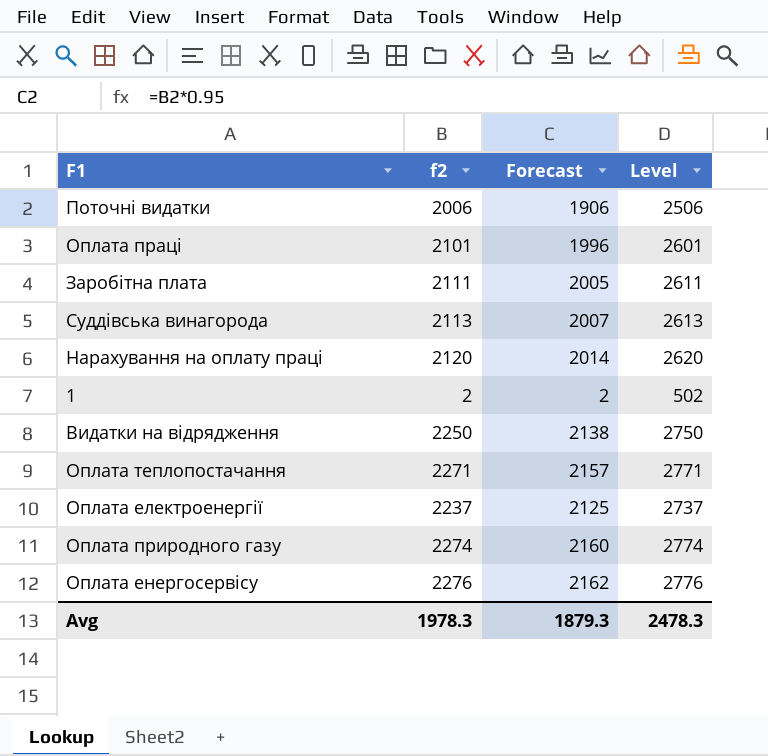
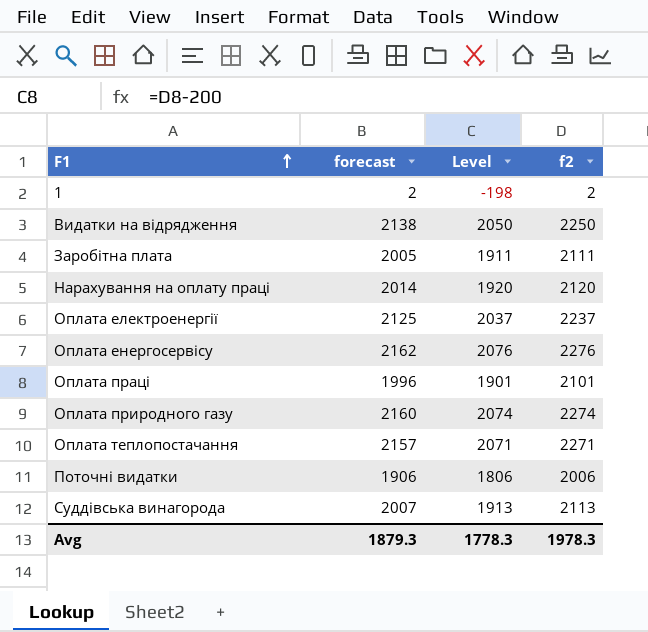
row order: none -> F1 ascending
column name: Forecast -> forecast
column Level | formula: [f2] + 500 -> [f2] - 200
column f2 | position: 2 -> 4
Avg | Level: 2478.3 -> 1778.3

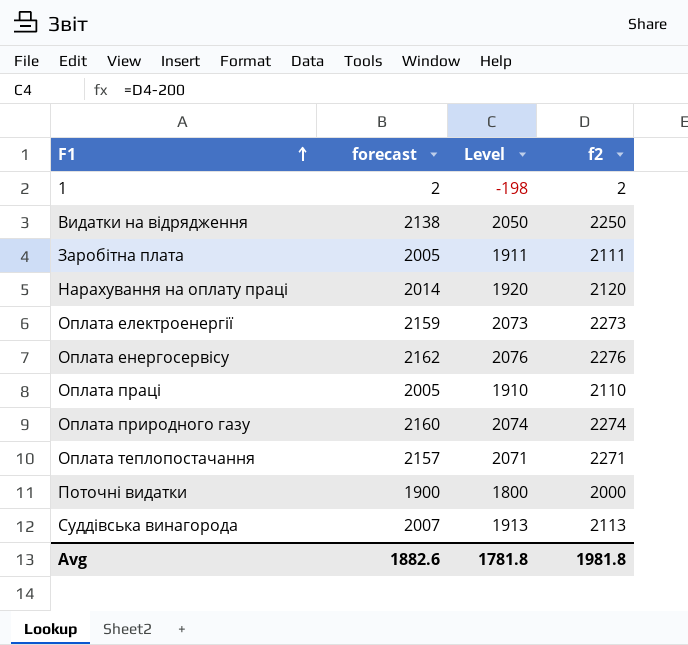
Оплата електроенергії | forecast: 2125 -> 2159
Оплата електроенергії | Level: 2037 -> 2073
Оплата електроенергії | f2: 2237 -> 2273
Оплата праці | forecast: 1996 -> 2005
Оплата праці | Level: 1901 -> 1910
Оплата праці | f2: 2101 -> 2110
Поточні видатки | forecast: 1906 -> 1900
Поточні видатки | Level: 1806 -> 1800
Поточні видатки | f2: 2006 -> 2000
Avg | forecast: 1879.3 -> 1882.6
Avg | Level: 1778.3 -> 1781.8
Avg | f2: 1978.3 -> 1981.8

